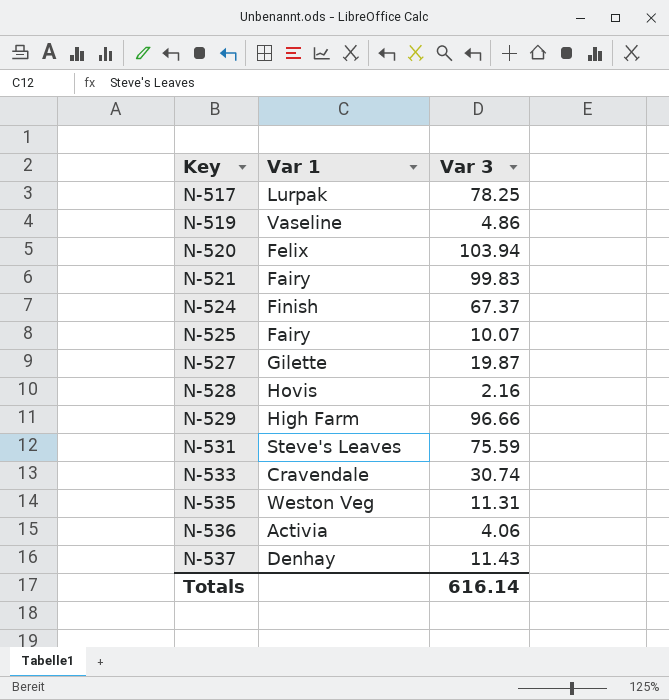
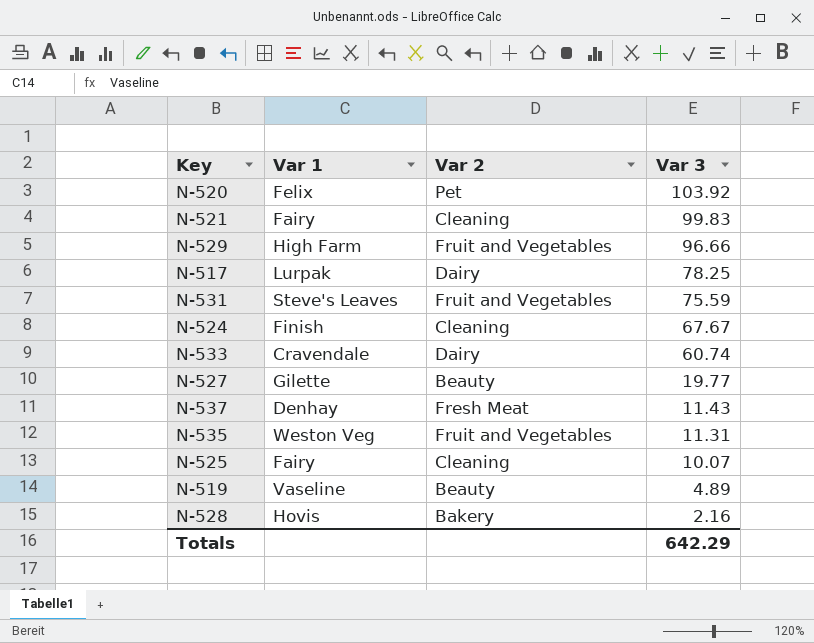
row order: Key ascending -> Var 3 descending
column Var 2 | position: none -> 3
row N-536: Activia | 4.06 -> none
N-520 | Var 3: 103.94 -> 103.92
N-524 | Var 3: 67.37 -> 67.67
N-533 | Var 3: 30.74 -> 60.74
N-527 | Var 3: 19.87 -> 19.77
N-519 | Var 3: 4.86 -> 4.89
Totals | Var 3: 616.14 -> 642.29

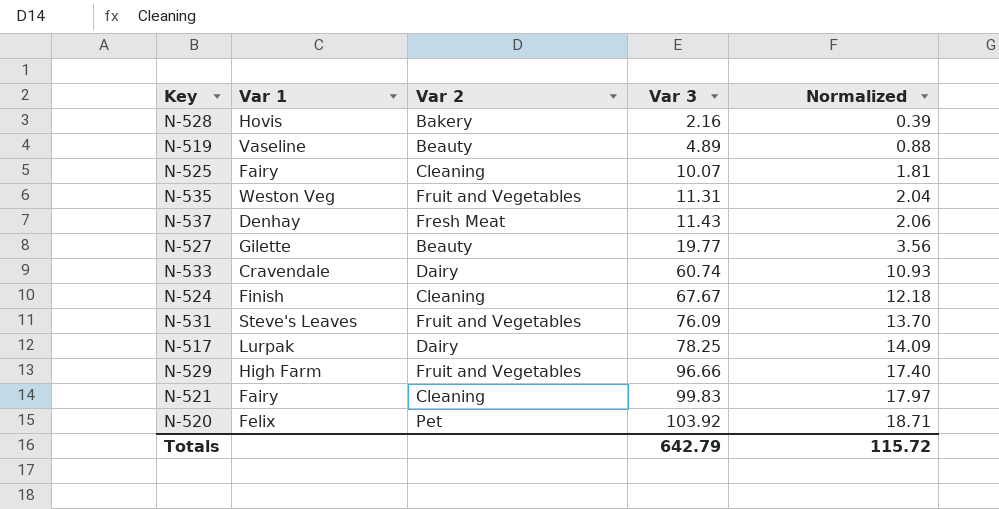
row order: Var 3 descending -> Var 3 ascending
column Normalized | formula: none -> [Var 3] * 0.18
N-531 | Var 3: 75.59 -> 76.09
Totals | Var 3: 642.29 -> 642.79

